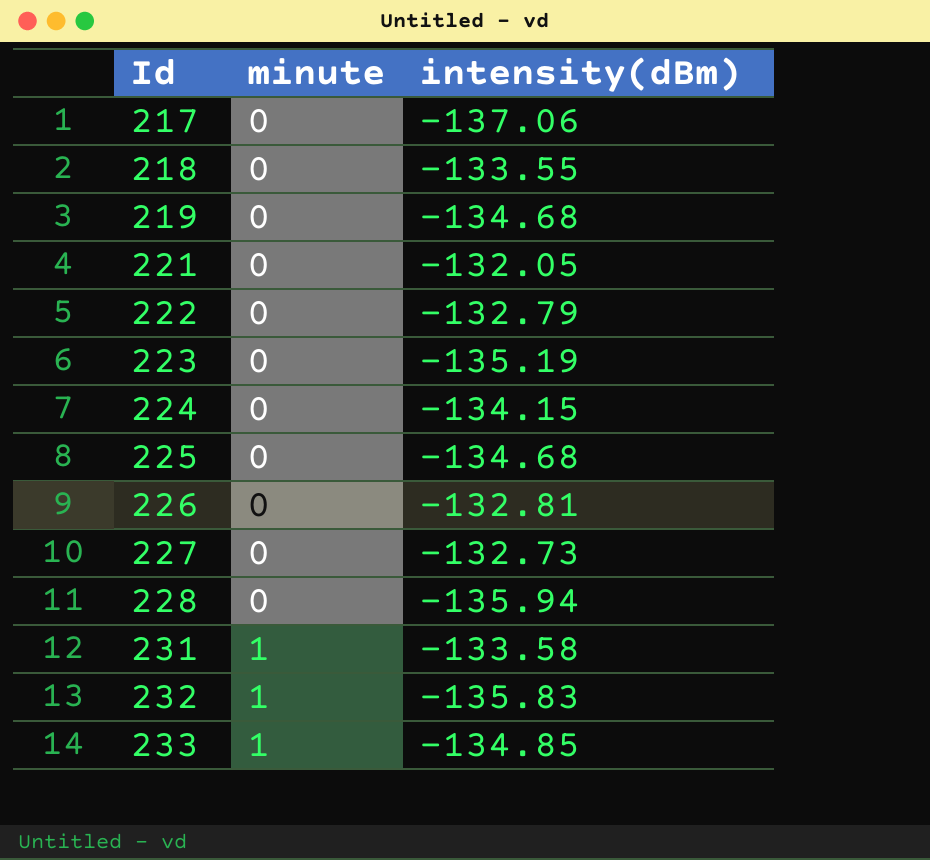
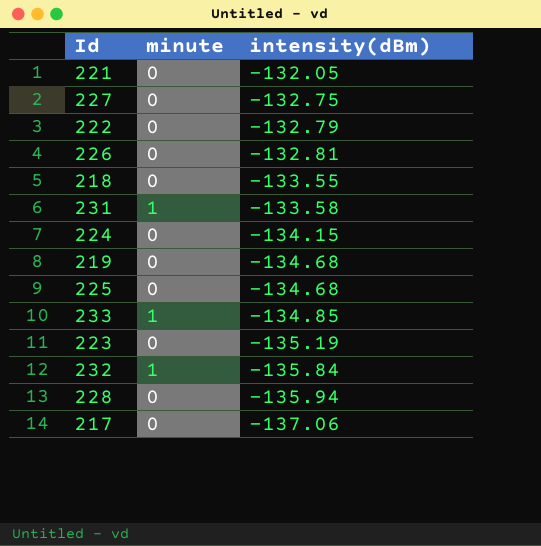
row order: Id ascending -> intensity(dBm) descending
227 | intensity(dBm): -132.73 -> -132.75
232 | intensity(dBm): -135.83 -> -135.84

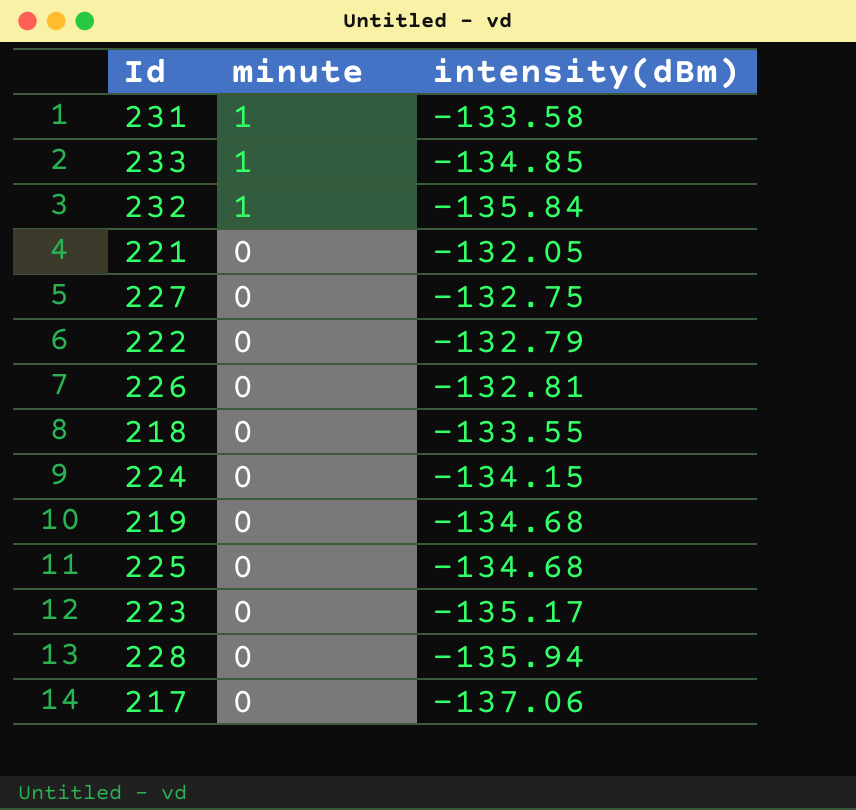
row order: intensity(dBm) descending -> minute descending
223 | intensity(dBm): -135.19 -> -135.17

